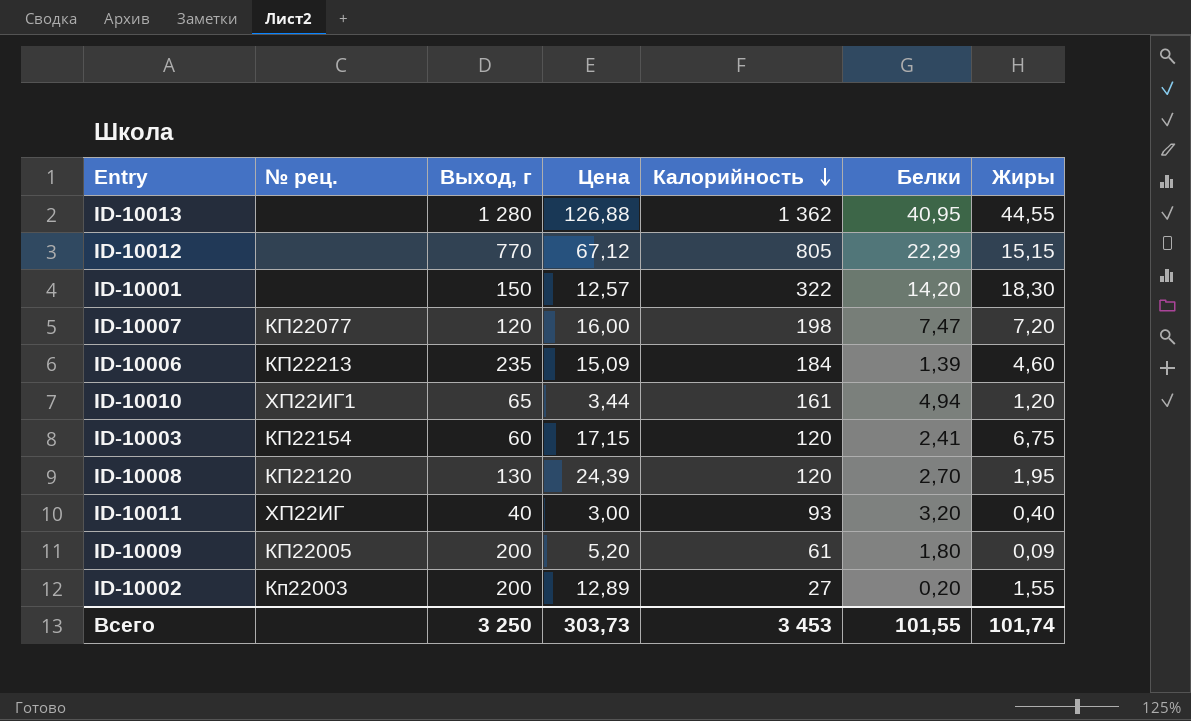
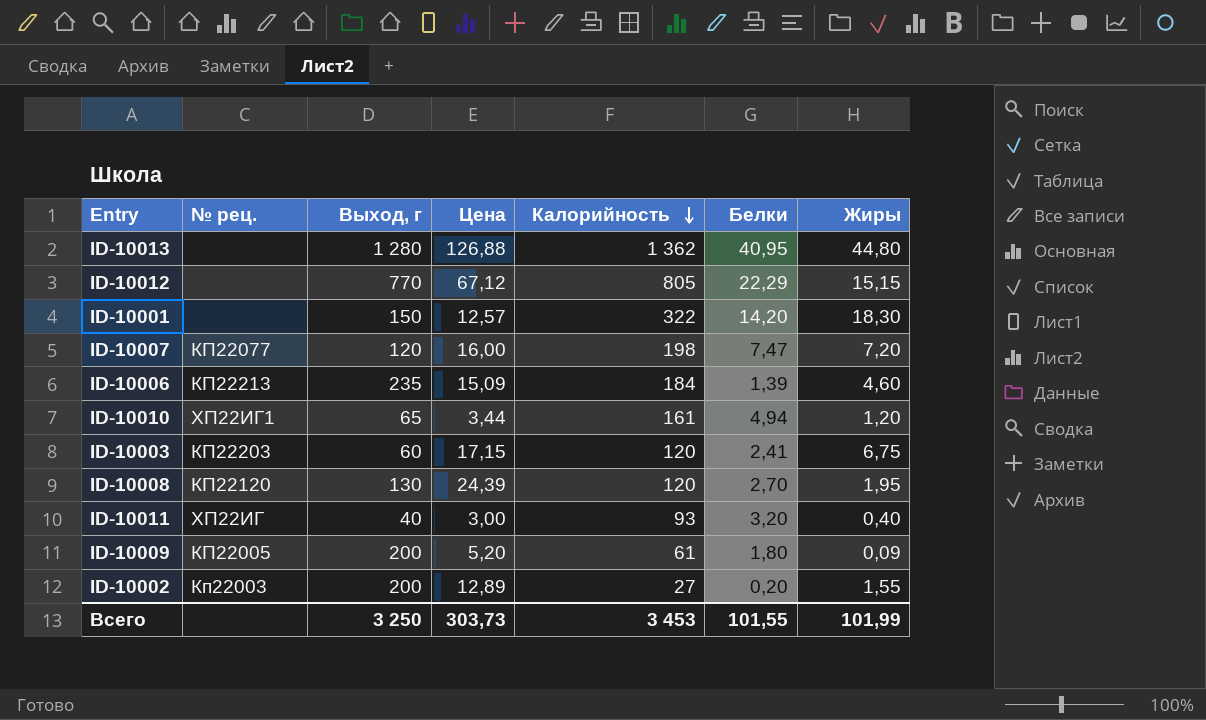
ID-10013 | Жиры: 44,55 -> 44,80
ID-10003 | № рец.: КП22154 -> КП22203
Всего | Жиры: 101,74 -> 101,99

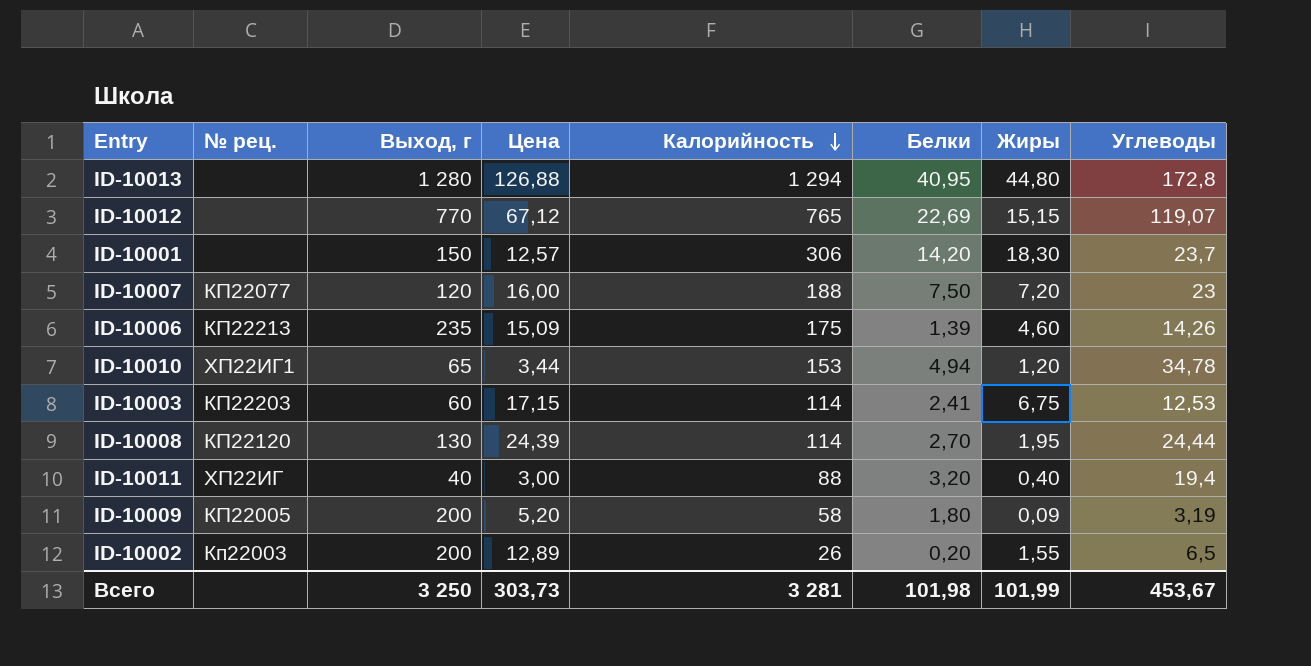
column Углеводы | position: none -> 8
ID-10013 | Калорийность: 1 362 -> 1 294
ID-10012 | Калорийность: 805 -> 765
ID-10012 | Белки: 22,29 -> 22,69
ID-10001 | Калорийность: 322 -> 306
ID-10007 | Калорийность: 198 -> 188
ID-10007 | Белки: 7,47 -> 7,50
ID-10006 | Калорийность: 184 -> 175
ID-10010 | Калорийность: 161 -> 153
ID-10003 | Калорийность: 120 -> 114
ID-10008 | Калорийность: 120 -> 114
ID-10011 | Калорийность: 93 -> 88
ID-10009 | Калорийность: 61 -> 58
ID-10002 | Калорийность: 27 -> 26
Всего | Калорийность: 3 453 -> 3 281
Всего | Белки: 101,55 -> 101,98

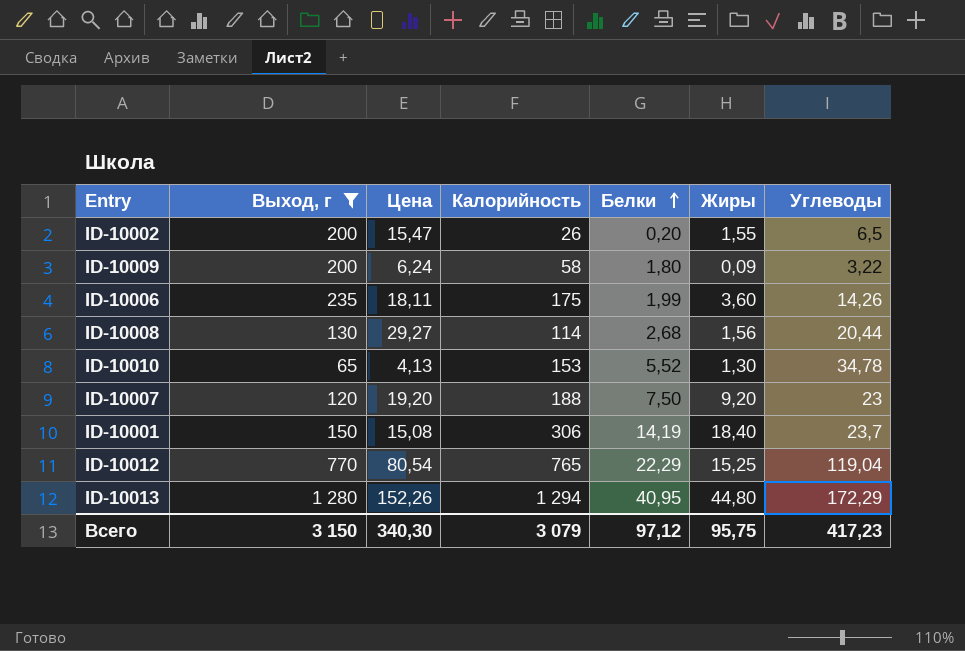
filter: none -> Выход, г >= 65
row order: Калорийность descending -> Белки ascending
column № рец. | position: 2 -> none
ID-10002 | Цена: 12,89 -> 15,47
ID-10009 | Цена: 5,20 -> 6,24
ID-10009 | Углеводы: 3,19 -> 3,22
ID-10006 | Цена: 15,09 -> 18,11
ID-10006 | Белки: 1,39 -> 1,99
ID-10006 | Жиры: 4,60 -> 3,60
ID-10008 | Цена: 24,39 -> 29,27
ID-10008 | Белки: 2,70 -> 2,68
ID-10008 | Жиры: 1,95 -> 1,56
ID-10008 | Углеводы: 24,44 -> 20,44
ID-10010 | Цена: 3,44 -> 4,13
ID-10010 | Белки: 4,94 -> 5,52
ID-10010 | Жиры: 1,20 -> 1,30
ID-10007 | Цена: 16,00 -> 19,20
ID-10007 | Жиры: 7,20 -> 9,20
ID-10001 | Цена: 12,57 -> 15,08
ID-10001 | Белки: 14,20 -> 14,19
ID-10001 | Жиры: 18,30 -> 18,40
ID-10012 | Цена: 67,12 -> 80,54
ID-10012 | Белки: 22,69 -> 22,29
ID-10012 | Жиры: 15,15 -> 15,25
ID-10012 | Углеводы: 119,07 -> 119,04
ID-10013 | Цена: 126,88 -> 152,26
ID-10013 | Углеводы: 172,8 -> 172,29
Всего | Выход, г: 3 250 -> 3 150
Всего | Цена: 303,73 -> 340,30
Всего | Калорийность: 3 281 -> 3 079
Всего | Белки: 101,98 -> 97,12
Всего | Жиры: 101,99 -> 95,75
Всего | Углеводы: 453,67 -> 417,23

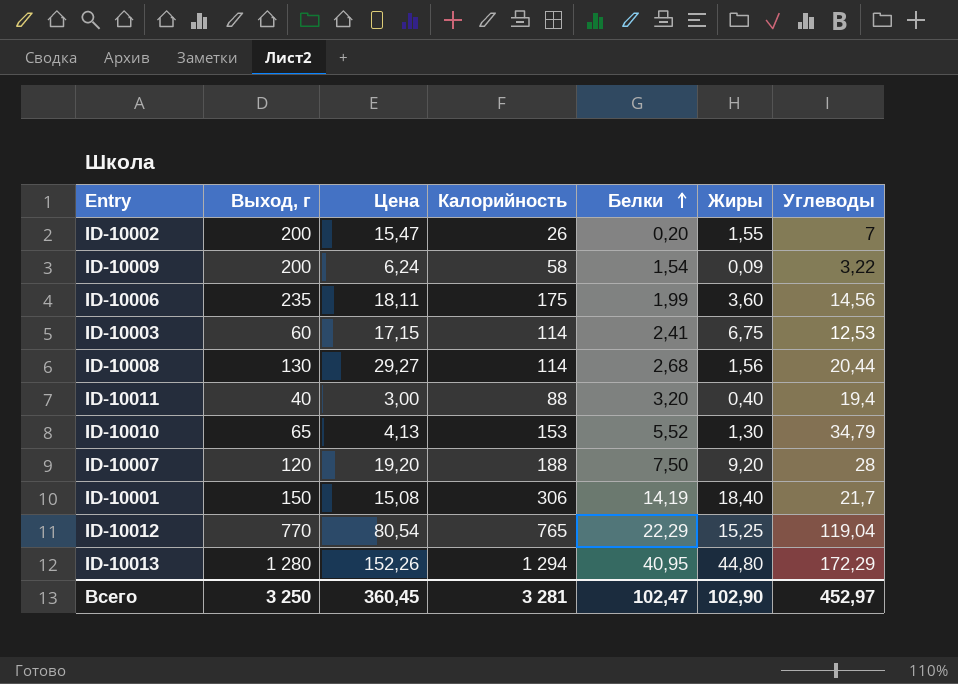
filter: Выход, г >= 65 -> none
ID-10002 | Углеводы: 6,5 -> 7
ID-10009 | Белки: 1,80 -> 1,54
ID-10006 | Углеводы: 14,26 -> 14,56
ID-10010 | Углеводы: 34,78 -> 34,79
ID-10007 | Углеводы: 23 -> 28
ID-10001 | Углеводы: 23,7 -> 21,7
Всего | Выход, г: 3 150 -> 3 250
Всего | Цена: 340,30 -> 360,45
Всего | Калорийность: 3 079 -> 3 281
Всего | Белки: 97,12 -> 102,47
Всего | Жиры: 95,75 -> 102,90
Всего | Углеводы: 417,23 -> 452,97

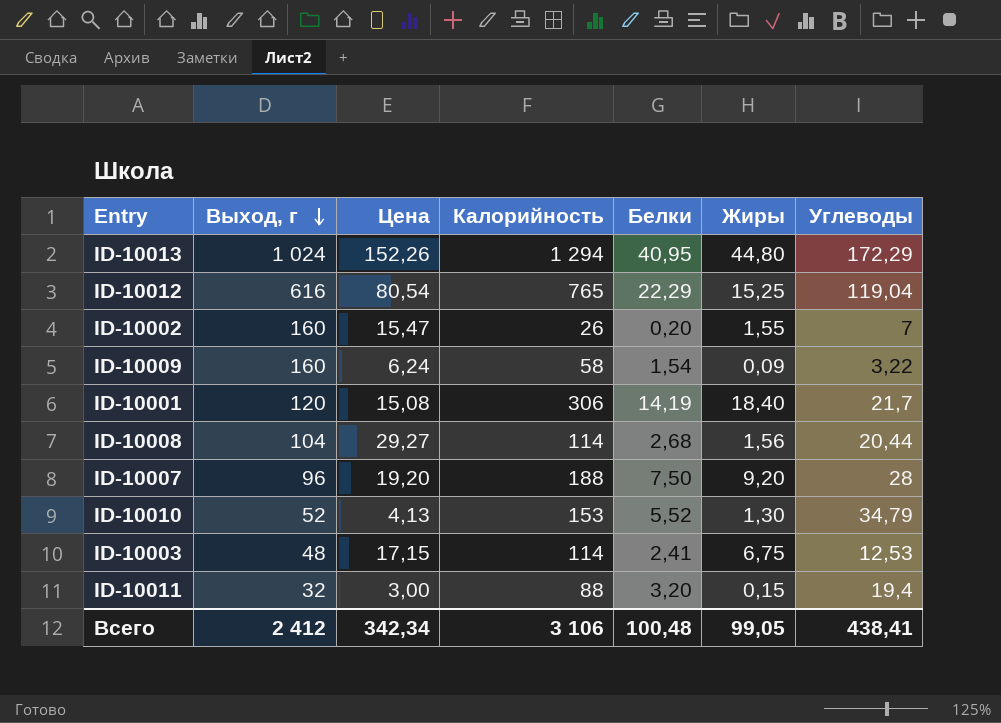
row order: Белки ascending -> Выход, г descending
row ID-10006: 235 | 18,11 | 175 | 1,99 | 3,60 | 14,56 -> none
ID-10013 | Выход, г: 1 280 -> 1 024
ID-10012 | Выход, г: 770 -> 616
ID-10002 | Выход, г: 200 -> 160
ID-10009 | Выход, г: 200 -> 160
ID-10001 | Выход, г: 150 -> 120
ID-10008 | Выход, г: 130 -> 104
ID-10007 | Выход, г: 120 -> 96
ID-10010 | Выход, г: 65 -> 52
ID-10003 | Выход, г: 60 -> 48
ID-10011 | Выход, г: 40 -> 32
ID-10011 | Жиры: 0,40 -> 0,15
Всего | Выход, г: 3 250 -> 2 412
Всего | Цена: 360,45 -> 342,34
Всего | Калорийность: 3 281 -> 3 106
Всего | Белки: 102,47 -> 100,48
Всего | Жиры: 102,90 -> 99,05
Всего | Углеводы: 452,97 -> 438,41

